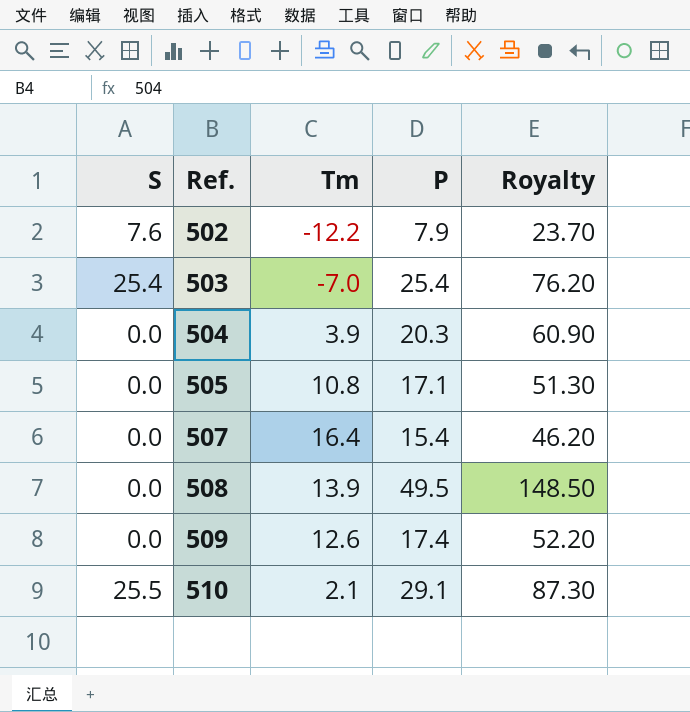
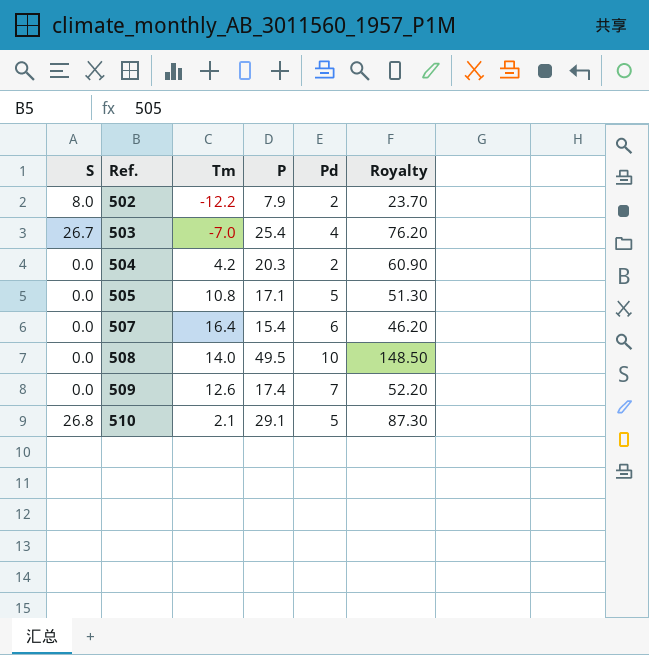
column Pd | position: none -> 5
502 | S: 7.6 -> 8.0
503 | S: 25.4 -> 26.7
504 | Tm: 3.9 -> 4.2
508 | Tm: 13.9 -> 14.0
510 | S: 25.5 -> 26.8

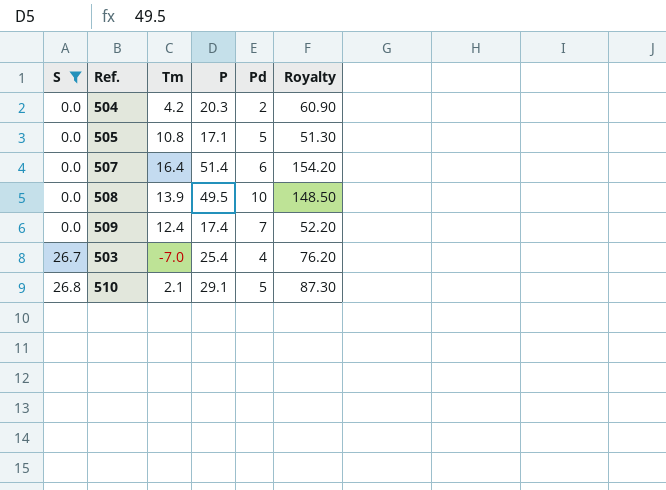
filter: none -> S != 8.0
row order: Ref. ascending -> S ascending
507 | P: 15.4 -> 51.4
507 | Royalty: 46.20 -> 154.20
508 | Tm: 14.0 -> 13.9
509 | Tm: 12.6 -> 12.4

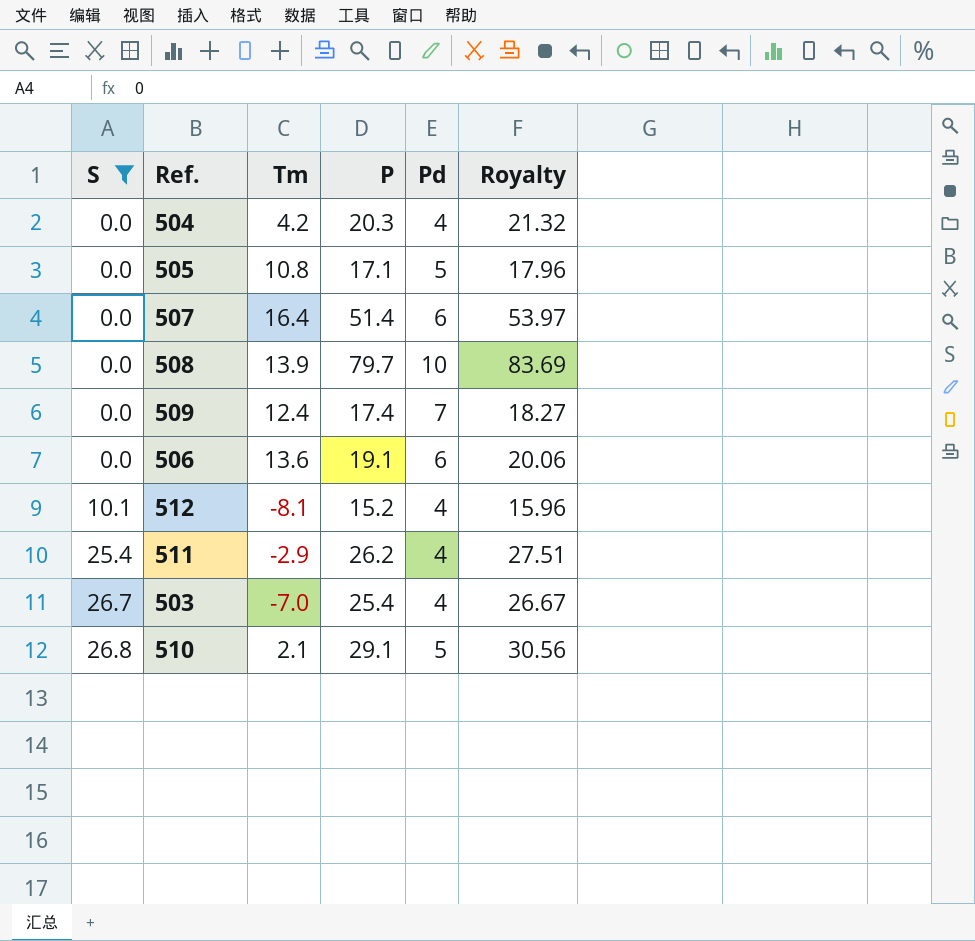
column Royalty | formula: [P] * 3 -> [P] * 1.05
504 | Pd: 2 -> 4
508 | P: 49.5 -> 79.7
row 506: none -> 0.0 | 13.6 | 19.1 | 6 | 20.06
row 512: none -> 10.1 | -8.1 | 15.2 | 4 | 15.96
row 511: none -> 25.4 | -2.9 | 26.2 | 4 | 27.51

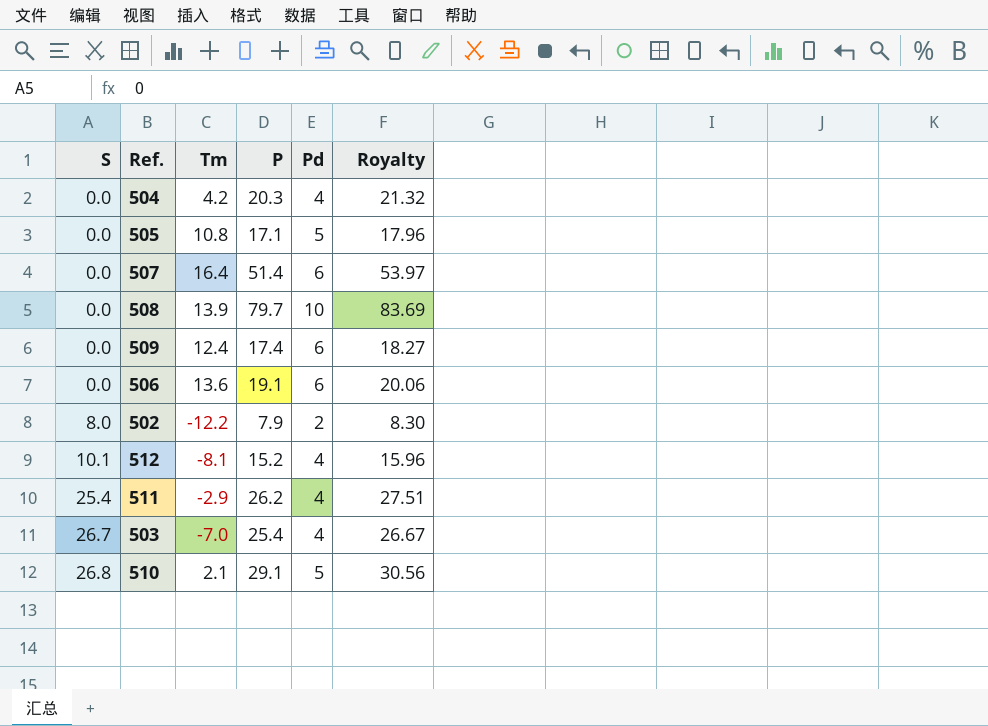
filter: S != 8.0 -> none
509 | Pd: 7 -> 6

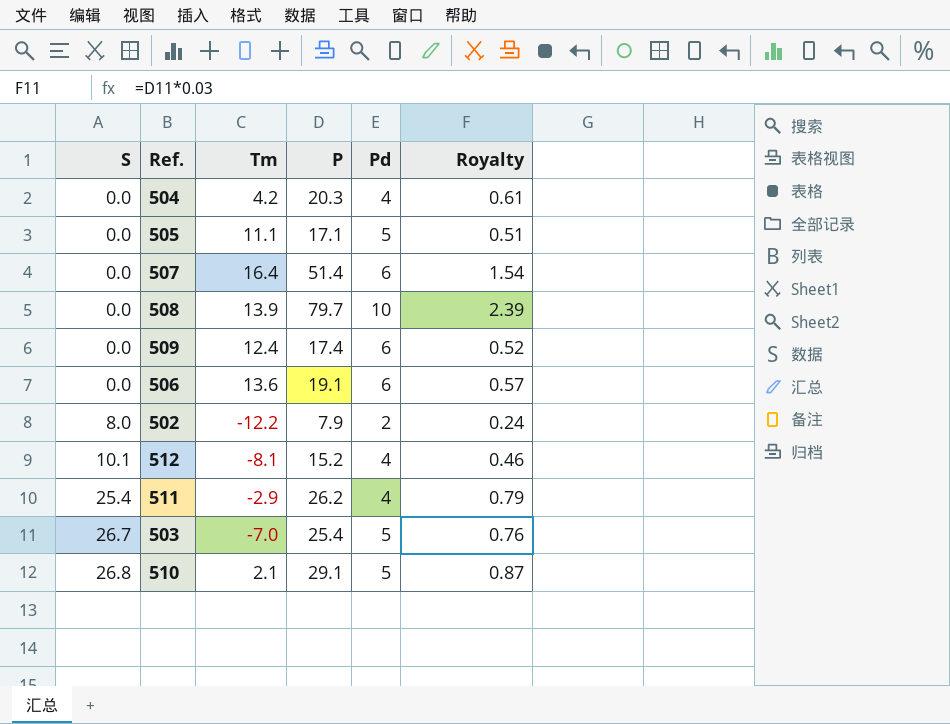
column Royalty | formula: [P] * 1.05 -> [P] * 0.03
505 | Tm: 10.8 -> 11.1
503 | Pd: 4 -> 5

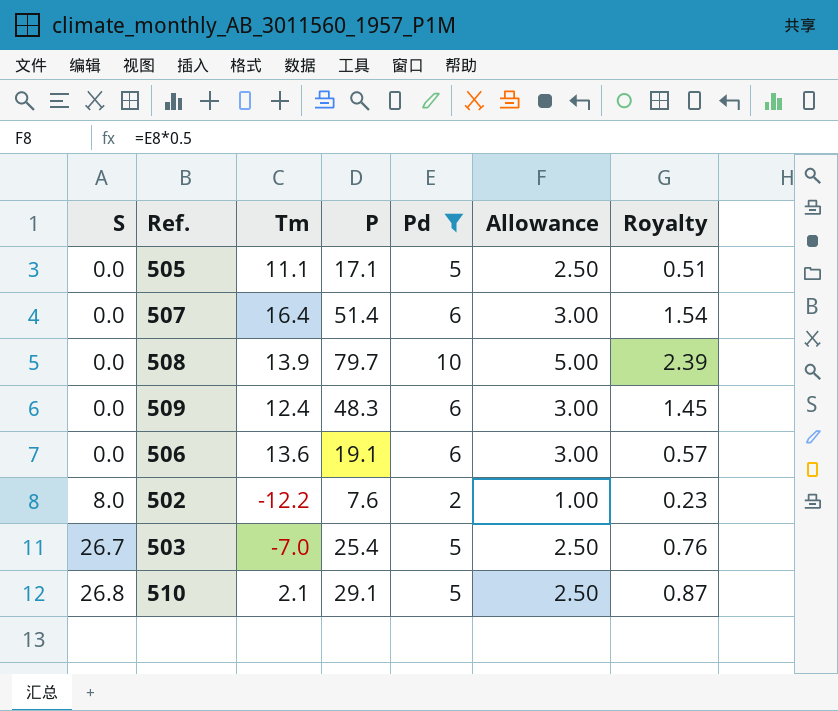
filter: none -> Pd != 4
column Allowance | formula: none -> [Pd] * 0.5
509 | P: 17.4 -> 48.3
509 | Royalty: 0.52 -> 1.45
502 | P: 7.9 -> 7.6
502 | Royalty: 0.24 -> 0.23

